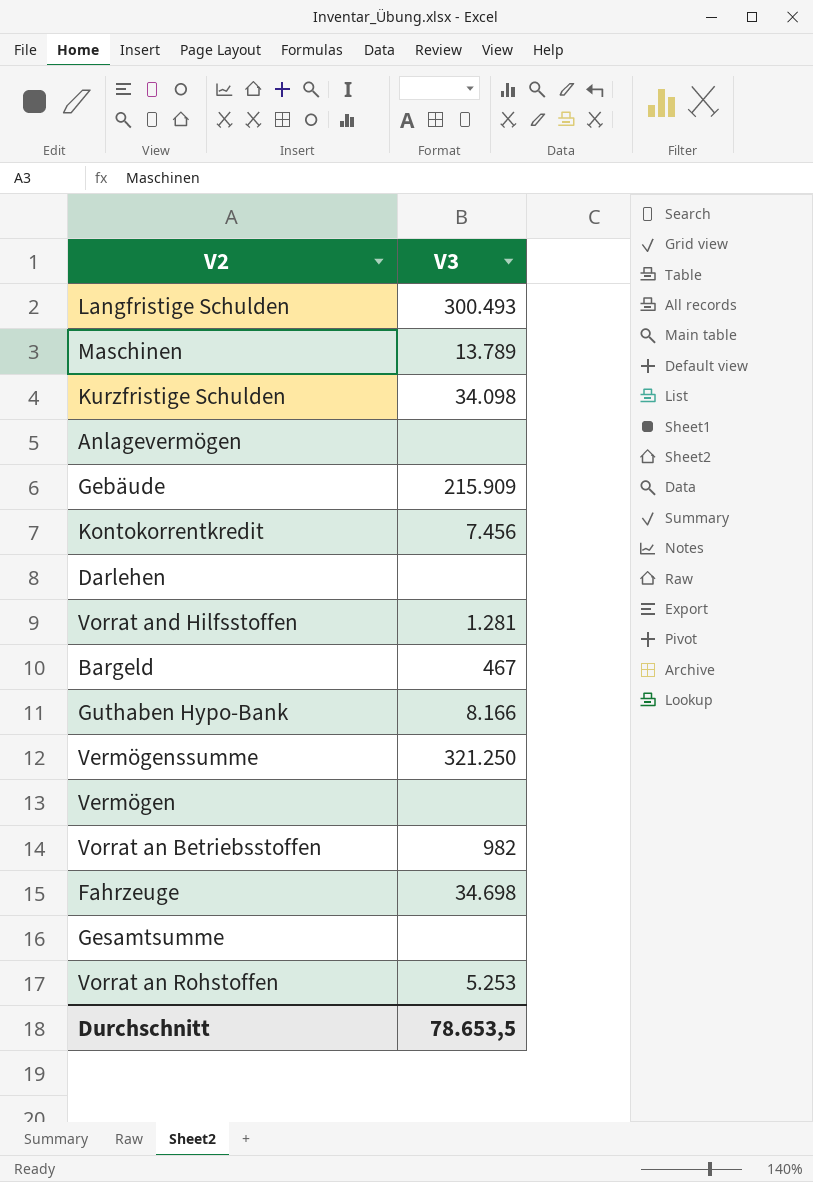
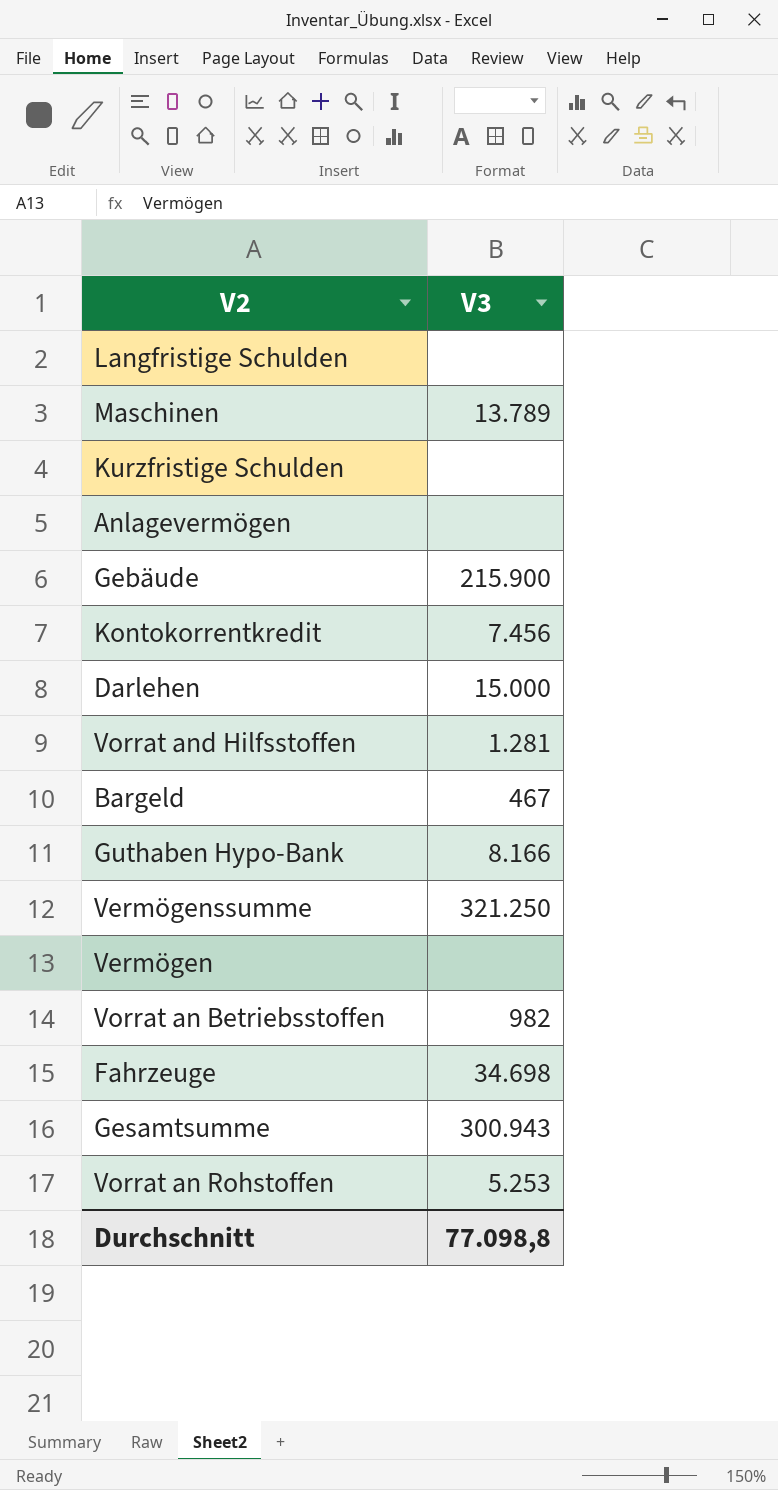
Langfristige Schulden | V3: 300.493 -> none
Kurzfristige Schulden | V3: 34.098 -> none
Gebäude | V3: 215.909 -> 215.900
Darlehen | V3: none -> 15.000
Gesamtsumme | V3: none -> 300.943
Durchschnitt | V3: 78.653,5 -> 77.098,8

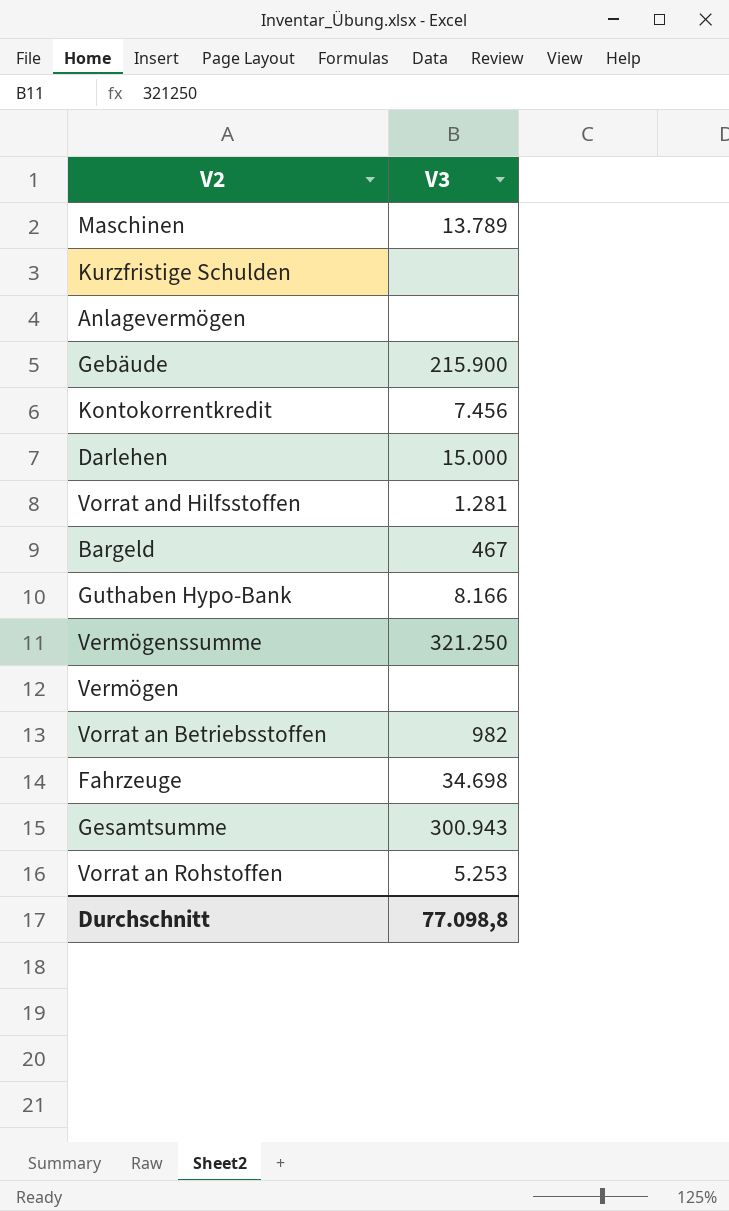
row Langfristige Schulden: none -> none

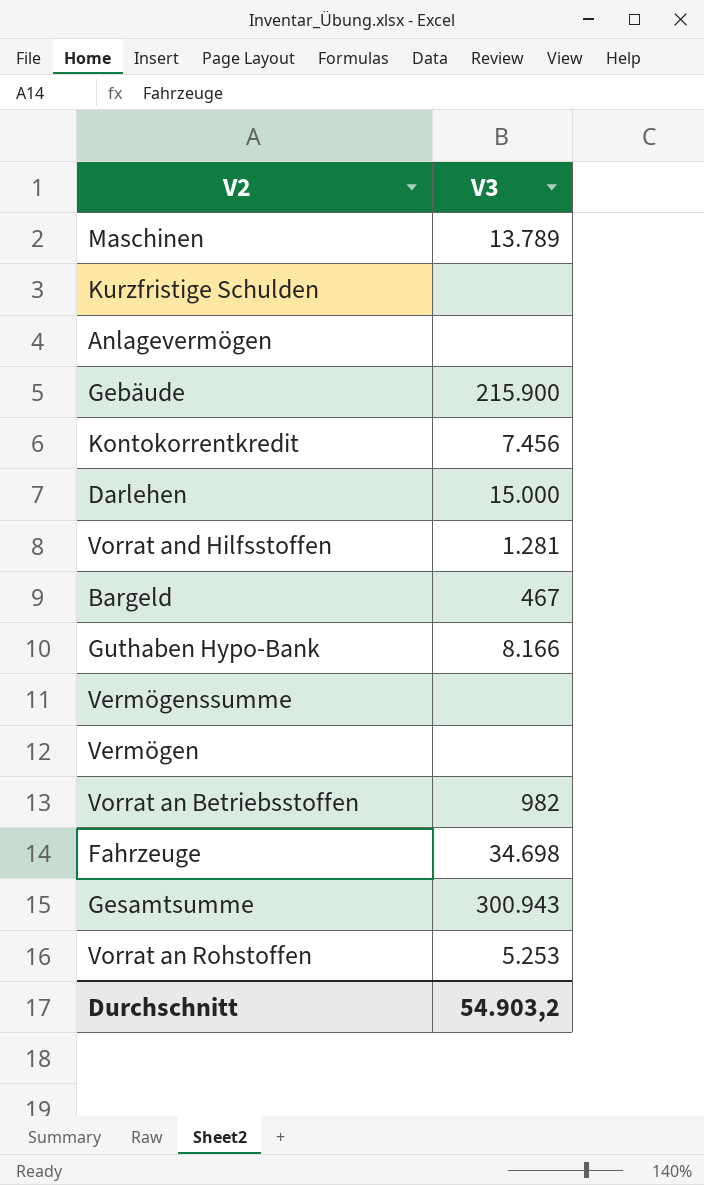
Vermögenssumme | V3: 321.250 -> none
Durchschnitt | V3: 77.098,8 -> 54.903,2

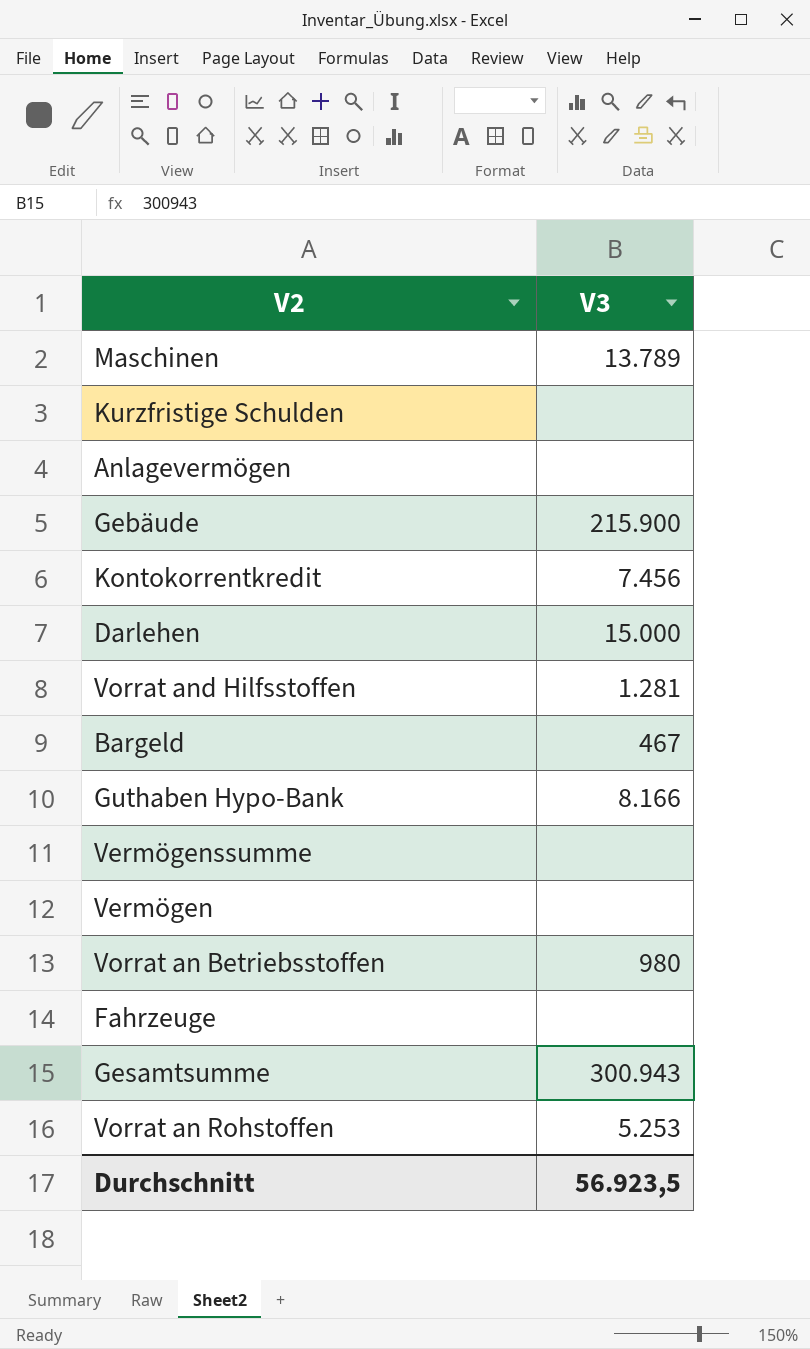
Vorrat an Betriebsstoffen | V3: 982 -> 980
Fahrzeuge | V3: 34.698 -> none
Durchschnitt | V3: 54.903,2 -> 56.923,5

